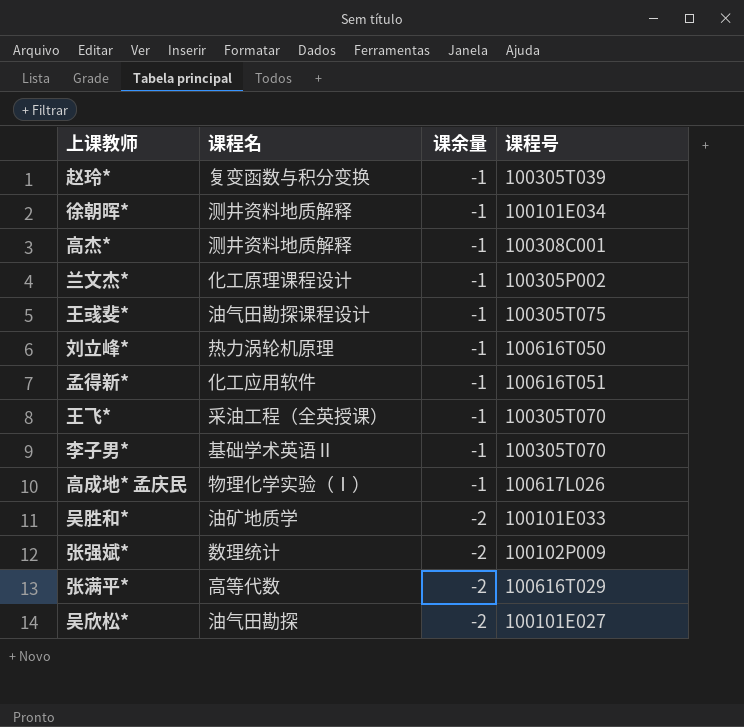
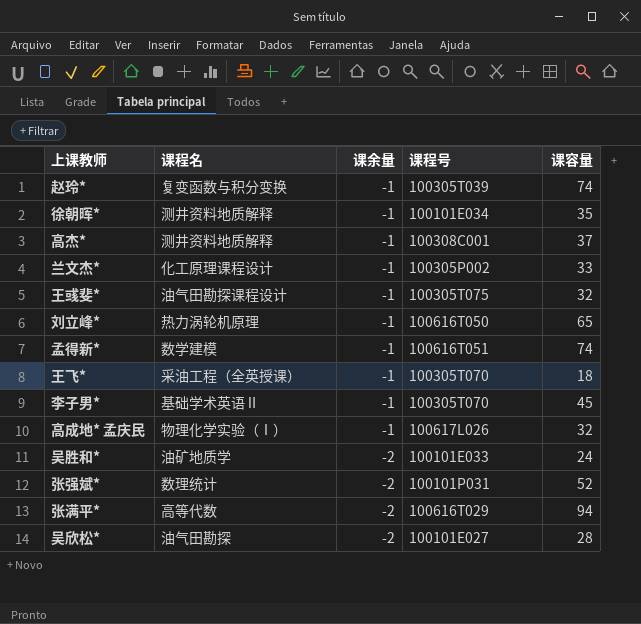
column 课容量 | position: none -> 5
孟得新* | 课程名: 化工应用软件 -> 数学建模
张强斌* | 课程号: 100102P009 -> 100101P031

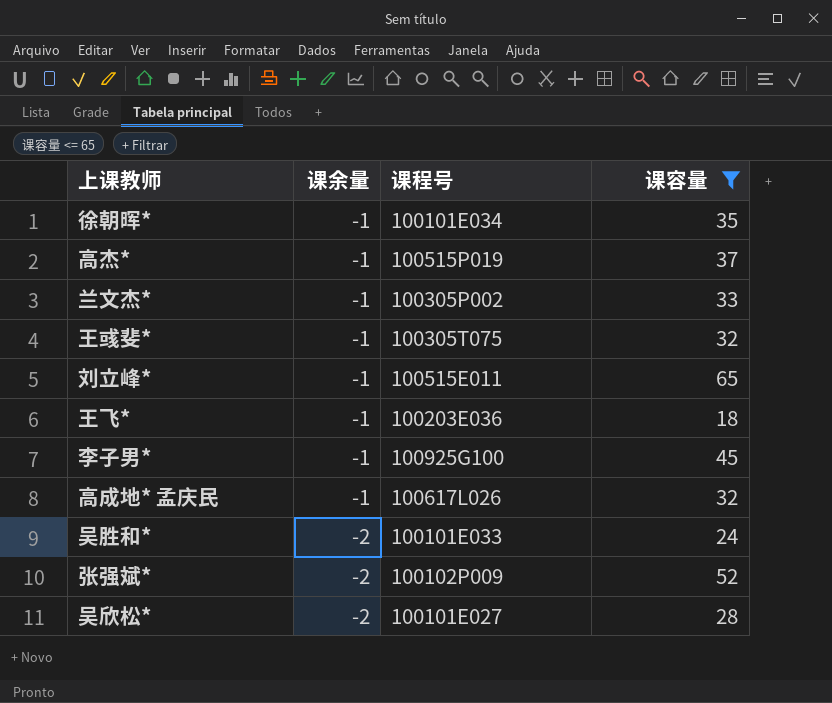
filter: none -> 课容量 <= 65
column 课程名 | position: 2 -> none
高杰* | 课程号: 100308C001 -> 100515P019
刘立峰* | 课程号: 100616T050 -> 100515E011
王飞* | 课程号: 100305T070 -> 100203E036
李子男* | 课程号: 100305T070 -> 100925G100
张强斌* | 课程号: 100101P031 -> 100102P009

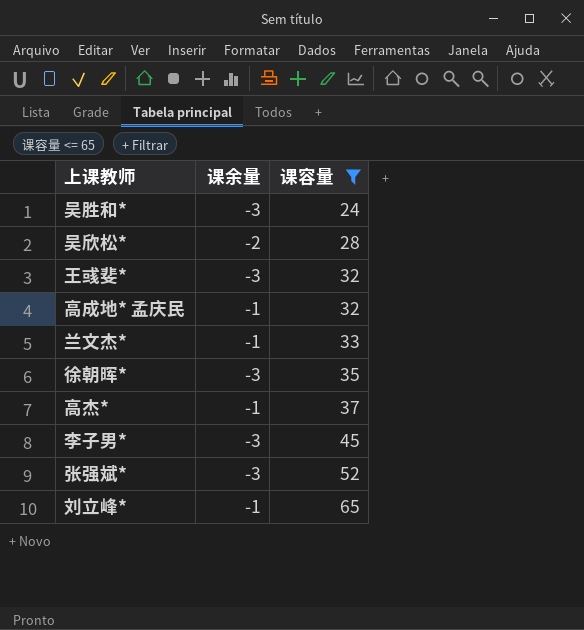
row order: 课余量 descending -> 课容量 ascending
column 课程号 | position: 3 -> none
row 王飞*: -1 | 100203E036 | 18 -> none
吴胜和* | 课余量: -2 -> -3
王彧斐* | 课余量: -1 -> -3
徐朝晖* | 课余量: -1 -> -3
李子男* | 课余量: -1 -> -3
张强斌* | 课余量: -2 -> -3

